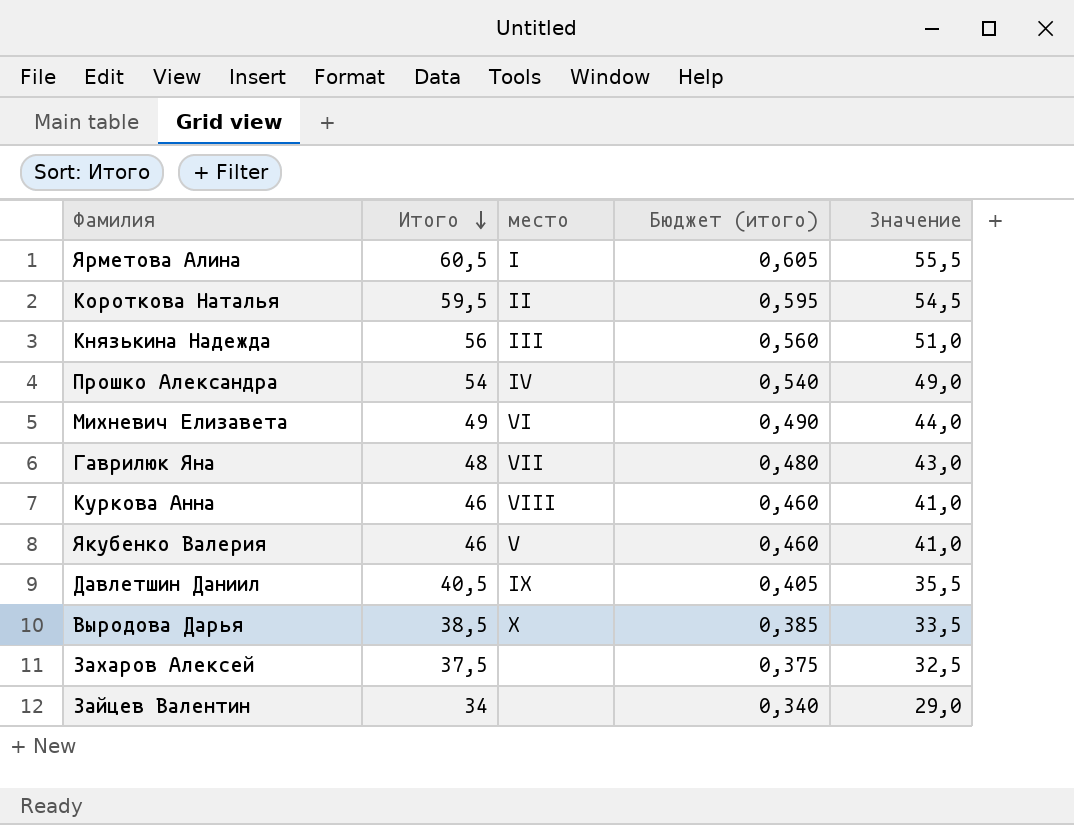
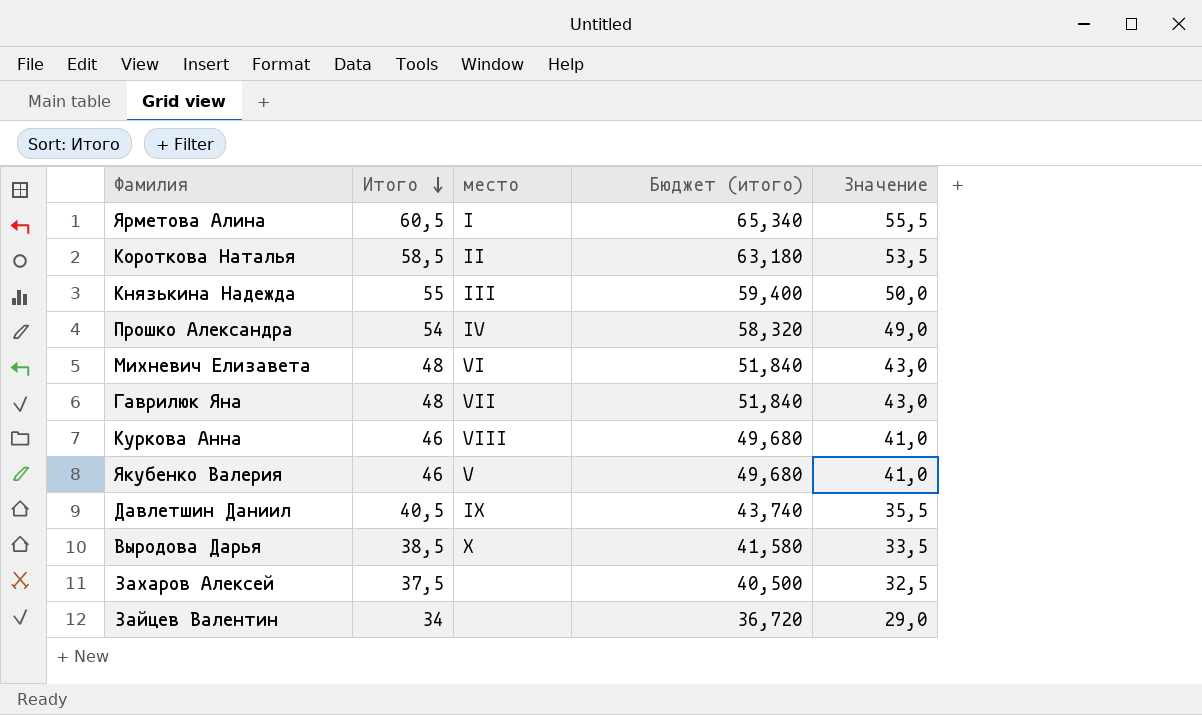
column Бюджет (итого) | formula: [Итого] * 0,01 -> [Итого] * 1,08
Короткова Наталья | Итого: 59,5 -> 58,5
Короткова Наталья | Значение: 54,5 -> 53,5
Князькина Надежда | Итого: 56 -> 55
Князькина Надежда | Значение: 51,0 -> 50,0
Михневич Елизавета | Итого: 49 -> 48
Михневич Елизавета | Значение: 44,0 -> 43,0

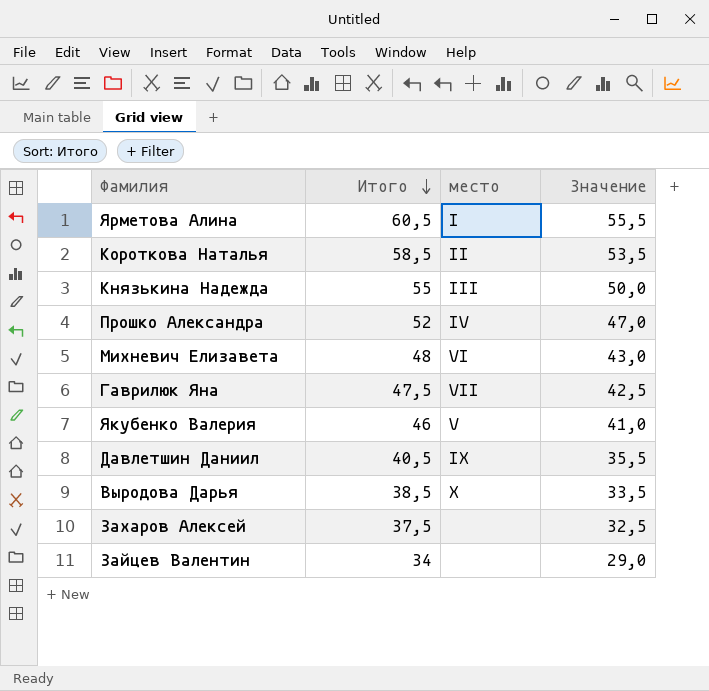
column Бюджет (итого) | formula: [Итого] * 1,08 -> none
row Куркова Анна: 46 | VIII | 49,680 | 41,0 -> none
Прошко Александра | Итого: 54 -> 52
Прошко Александра | Значение: 49,0 -> 47,0
Гаврилюк Яна | Итого: 48 -> 47,5
Гаврилюк Яна | Значение: 43,0 -> 42,5

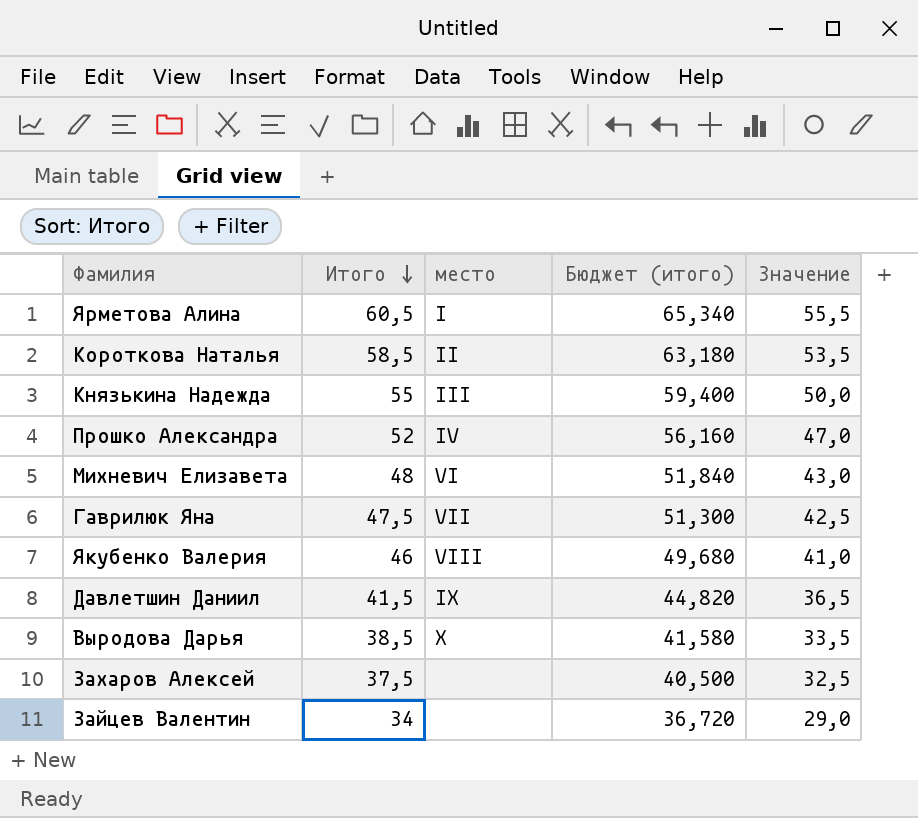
column Бюджет (итого) | formula: none -> [Итого] * 1,08
Якубенко Валерия | место: V -> VIII
Давлетшин Даниил | Итого: 40,5 -> 41,5
Давлетшин Даниил | Значение: 35,5 -> 36,5

